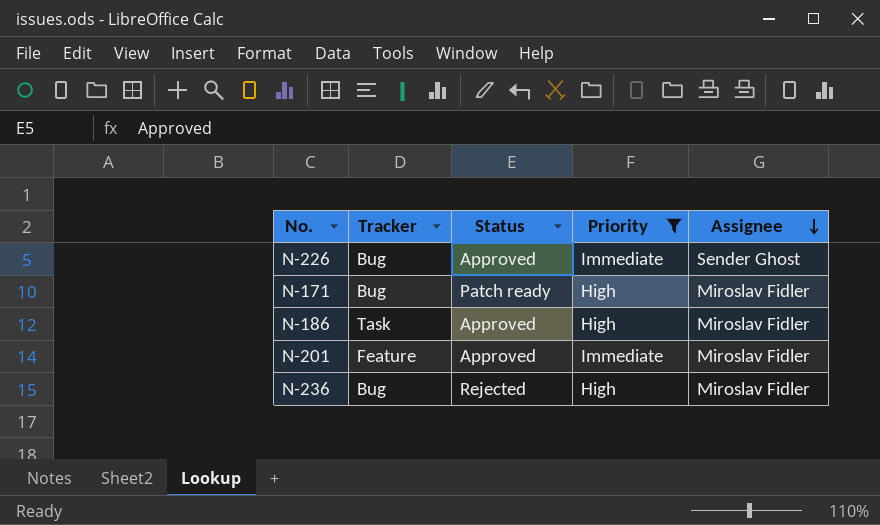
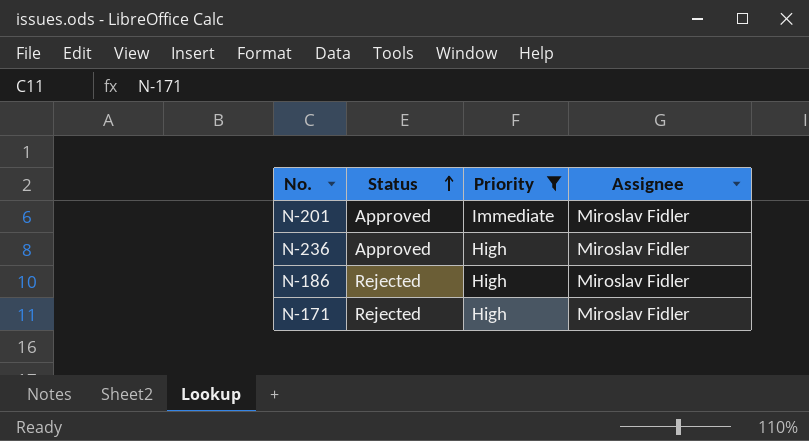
row order: Assignee descending -> Status ascending
column Tracker | position: 2 -> none
row N-226: Bug | Approved | Immediate | Sender Ghost -> none
N-236 | Status: Rejected -> Approved
N-186 | Status: Approved -> Rejected
N-171 | Status: Patch ready -> Rejected

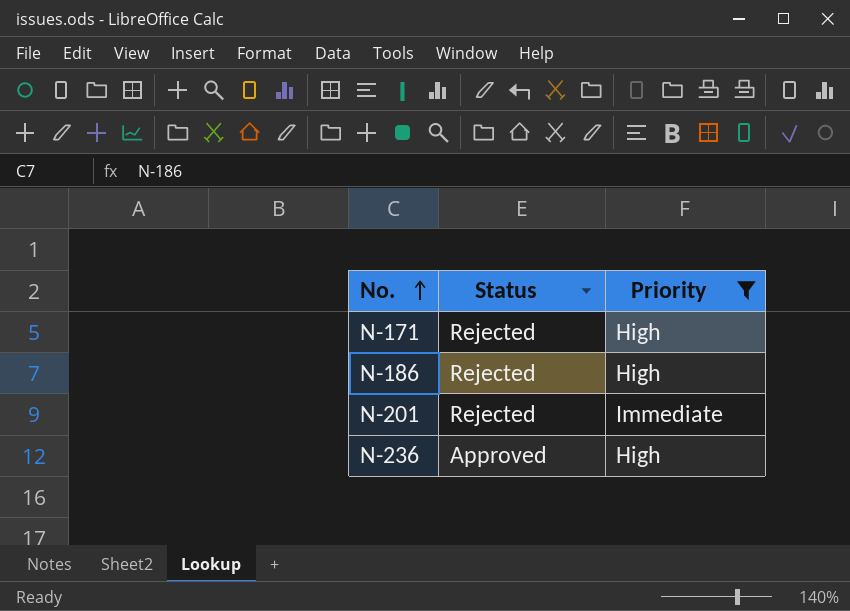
row order: Status ascending -> No. ascending
column Assignee | position: 4 -> none
N-201 | Status: Approved -> Rejected

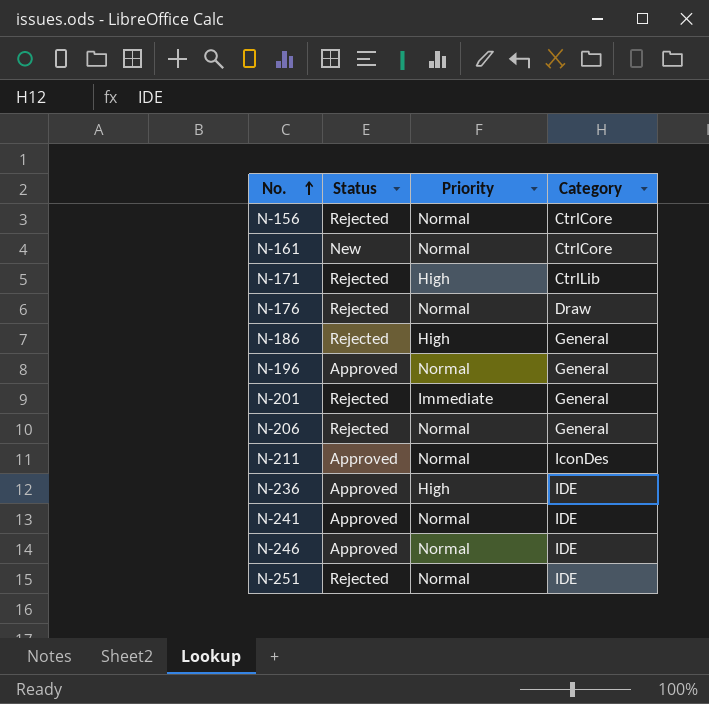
filter: Priority != Normal -> none
column Category | position: none -> 4

